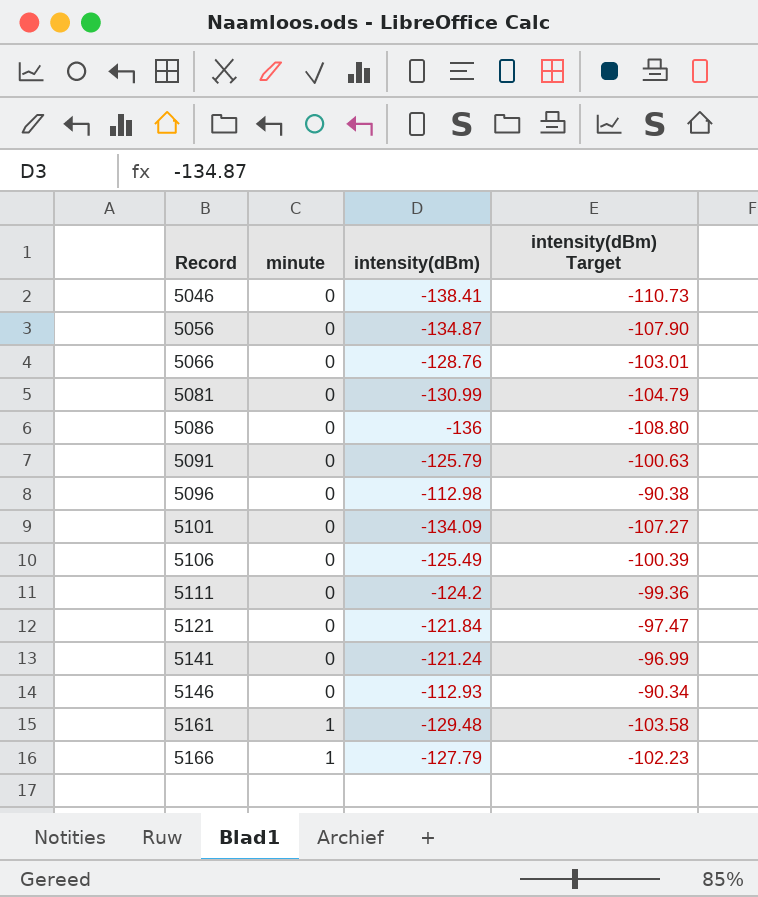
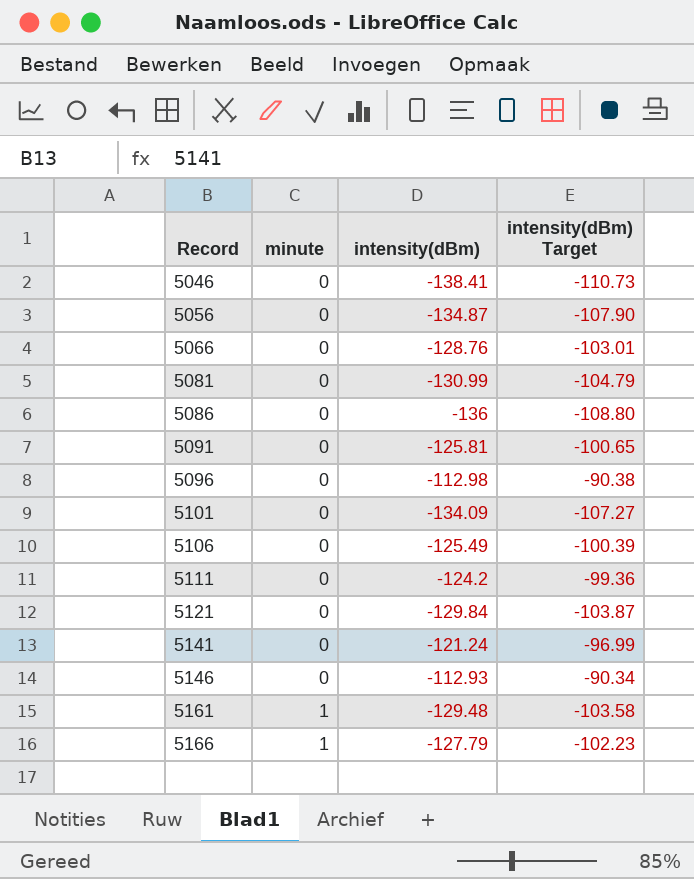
5091 | intensity(dBm): -125.79 -> -125.81
5091 | intensity(dBm) Target: -100.63 -> -100.65
5121 | intensity(dBm): -121.84 -> -129.84
5121 | intensity(dBm) Target: -97.47 -> -103.87

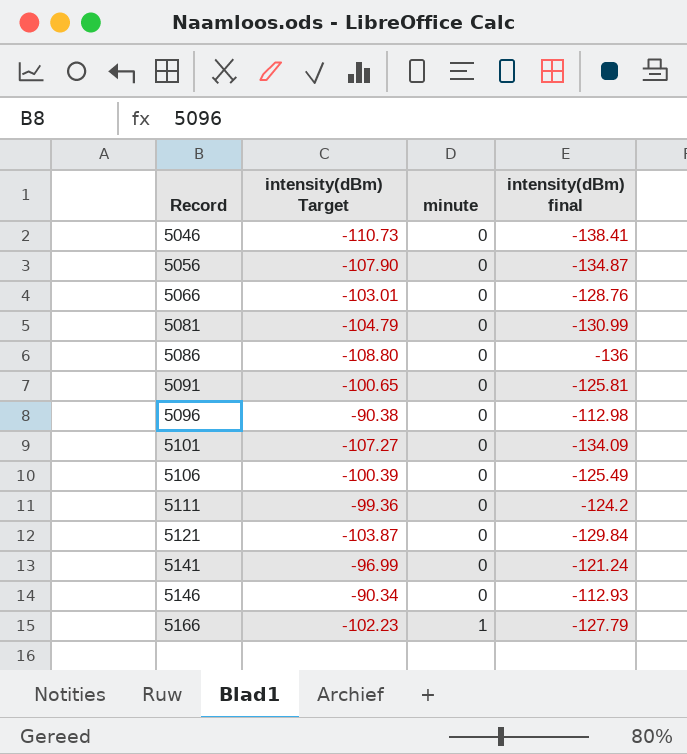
column intensity(dBm) Target | position: 4 -> 2
column name: intensity(dBm) -> intensity(dBm) final
row 5161: 1 | -129.48 | -103.58 -> none

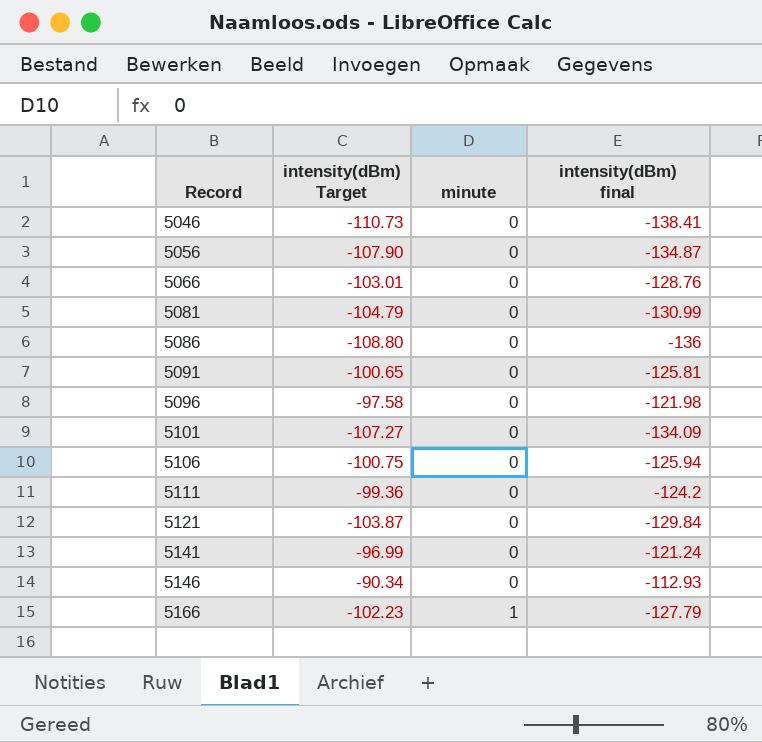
5096 | intensity(dBm) Target: -90.38 -> -97.58
5096 | intensity(dBm) final: -112.98 -> -121.98
5106 | intensity(dBm) Target: -100.39 -> -100.75
5106 | intensity(dBm) final: -125.49 -> -125.94

